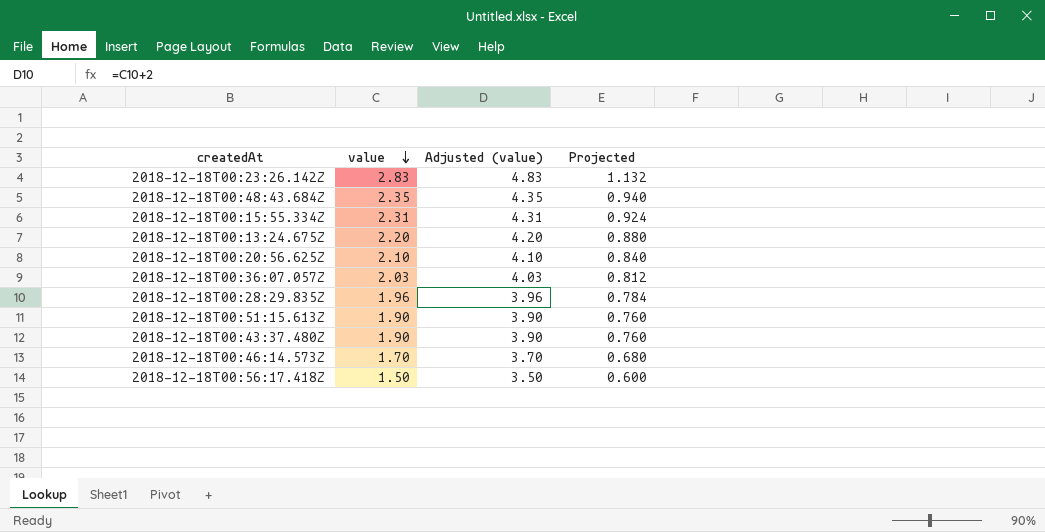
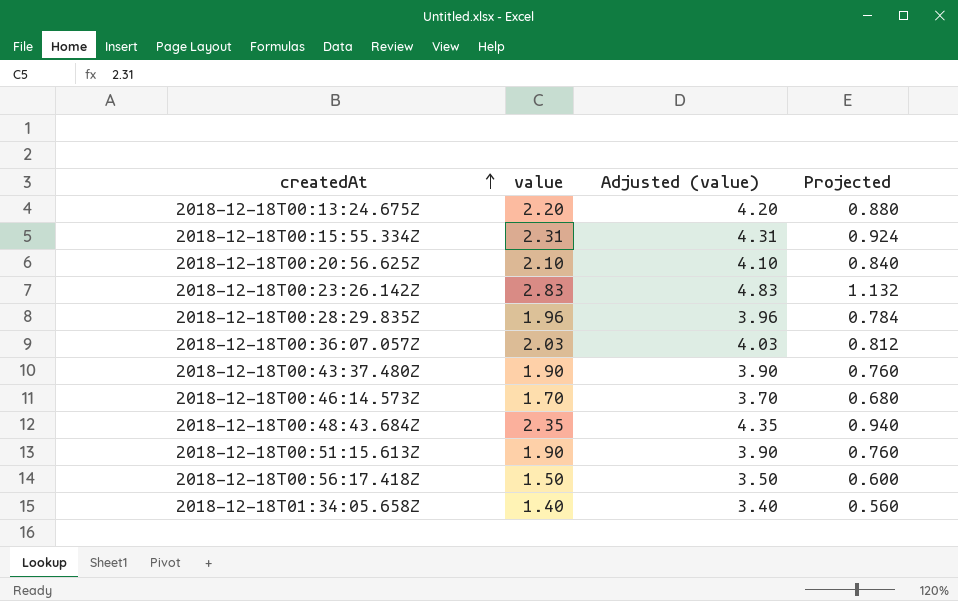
row order: value descending -> createdAt ascending
row 2018-12-18T01:34:05.658Z: none -> 1.40 | 3.40 | 0.560

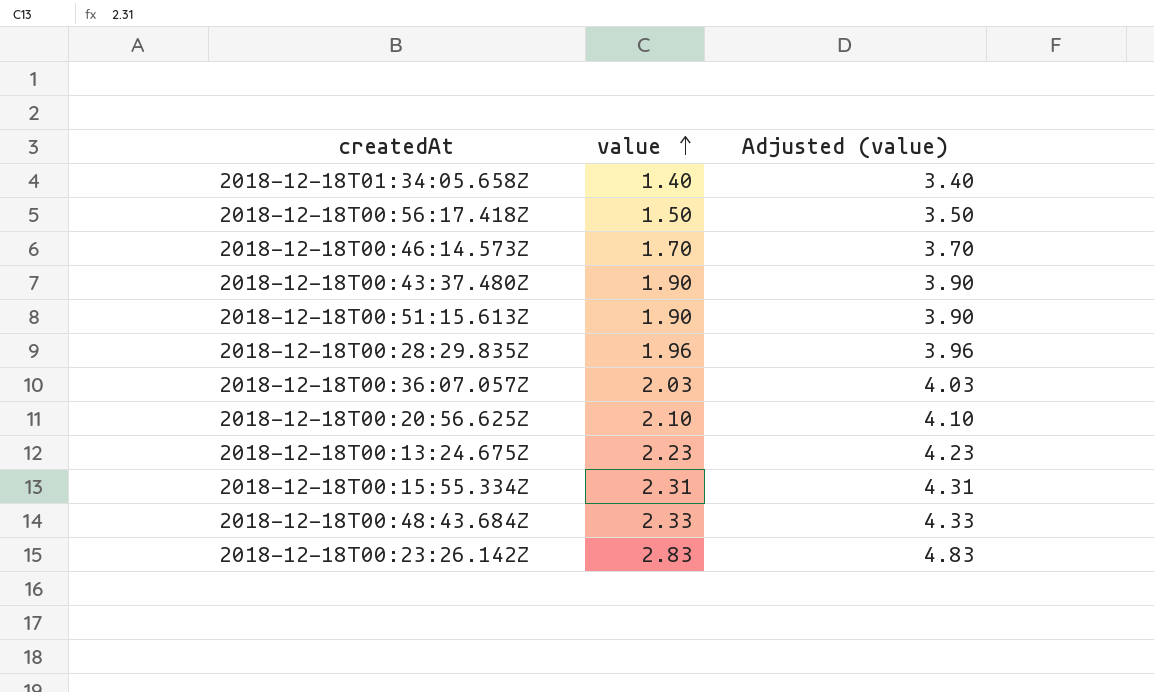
row order: createdAt ascending -> value ascending
column Projected | formula: [value] * 0.4 -> none
2018-12-18T00:13:24.675Z | value: 2.20 -> 2.23
2018-12-18T00:13:24.675Z | Adjusted (value): 4.20 -> 4.23
2018-12-18T00:48:43.684Z | value: 2.35 -> 2.33
2018-12-18T00:48:43.684Z | Adjusted (value): 4.35 -> 4.33

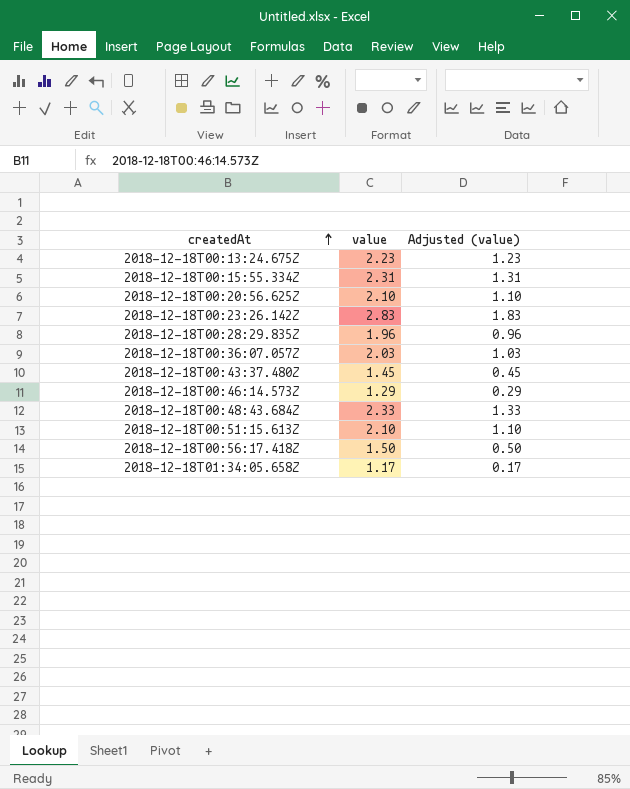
row order: value ascending -> createdAt ascending
column Adjusted (value) | formula: [value] + 2 -> [value] - 1
2018-12-18T00:43:37.480Z | value: 1.90 -> 1.45
2018-12-18T00:46:14.573Z | value: 1.70 -> 1.29
2018-12-18T00:51:15.613Z | value: 1.90 -> 2.10
2018-12-18T01:34:05.658Z | value: 1.40 -> 1.17

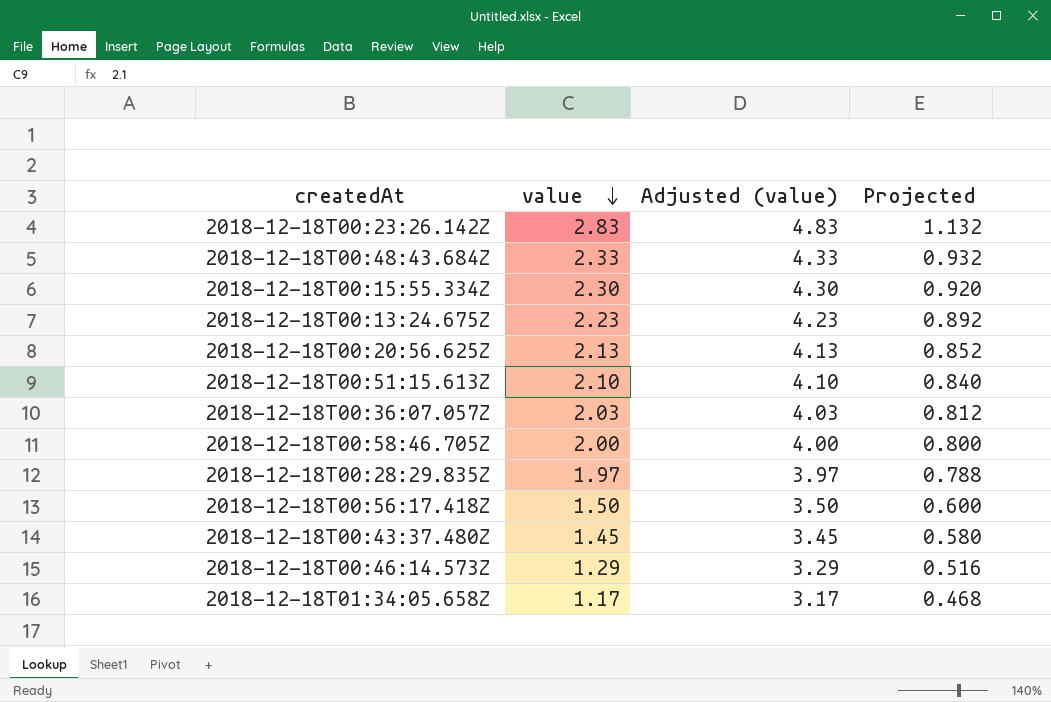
row order: createdAt ascending -> value descending
column Adjusted (value) | formula: [value] - 1 -> [value] + 2
column Projected | formula: none -> [value] * 0.4
2018-12-18T00:15:55.334Z | value: 2.31 -> 2.30
2018-12-18T00:20:56.625Z | value: 2.10 -> 2.13
row 2018-12-18T00:58:46.705Z: none -> 2.00 | 4.00 | 0.800
2018-12-18T00:28:29.835Z | value: 1.96 -> 1.97

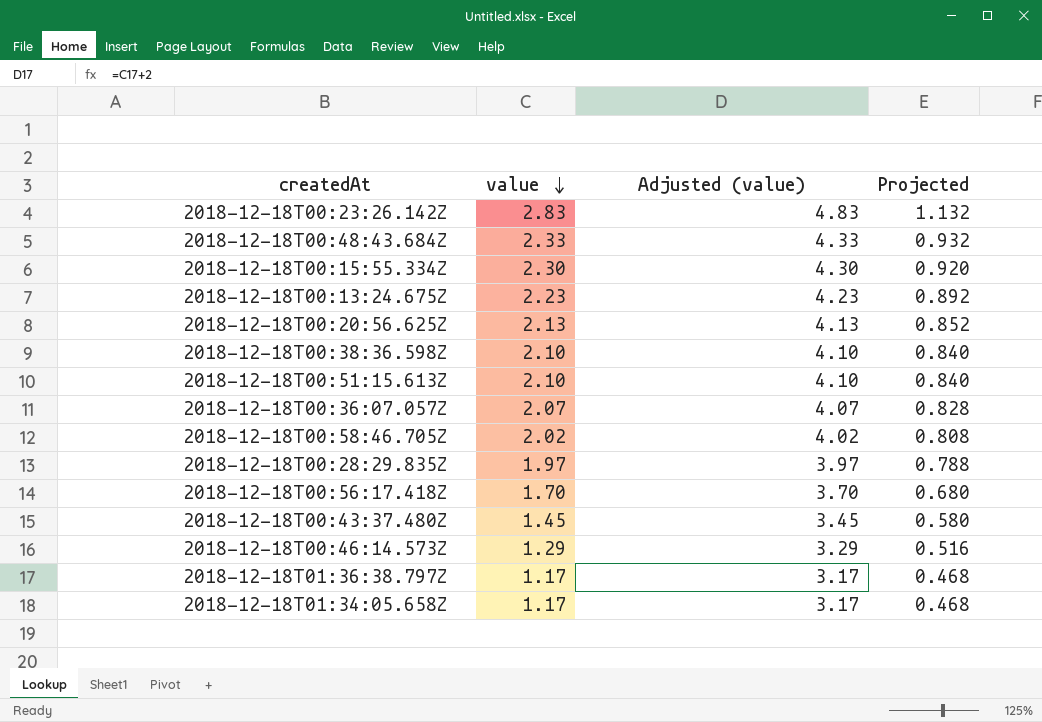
row 2018-12-18T00:38:36.598Z: none -> 2.10 | 4.10 | 0.840
2018-12-18T00:36:07.057Z | value: 2.03 -> 2.07
2018-12-18T00:36:07.057Z | Adjusted (value): 4.03 -> 4.07
2018-12-18T00:36:07.057Z | Projected: 0.812 -> 0.828
2018-12-18T00:58:46.705Z | value: 2.00 -> 2.02
2018-12-18T00:58:46.705Z | Adjusted (value): 4.00 -> 4.02
2018-12-18T00:58:46.705Z | Projected: 0.800 -> 0.808
2018-12-18T00:56:17.418Z | value: 1.50 -> 1.70
2018-12-18T00:56:17.418Z | Adjusted (value): 3.50 -> 3.70
2018-12-18T00:56:17.418Z | Projected: 0.600 -> 0.680
row 2018-12-18T01:36:38.797Z: none -> 1.17 | 3.17 | 0.468

